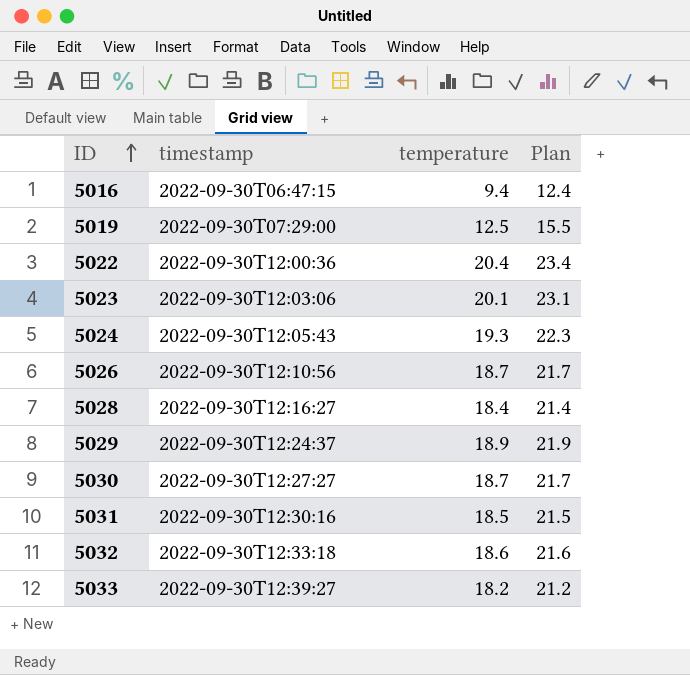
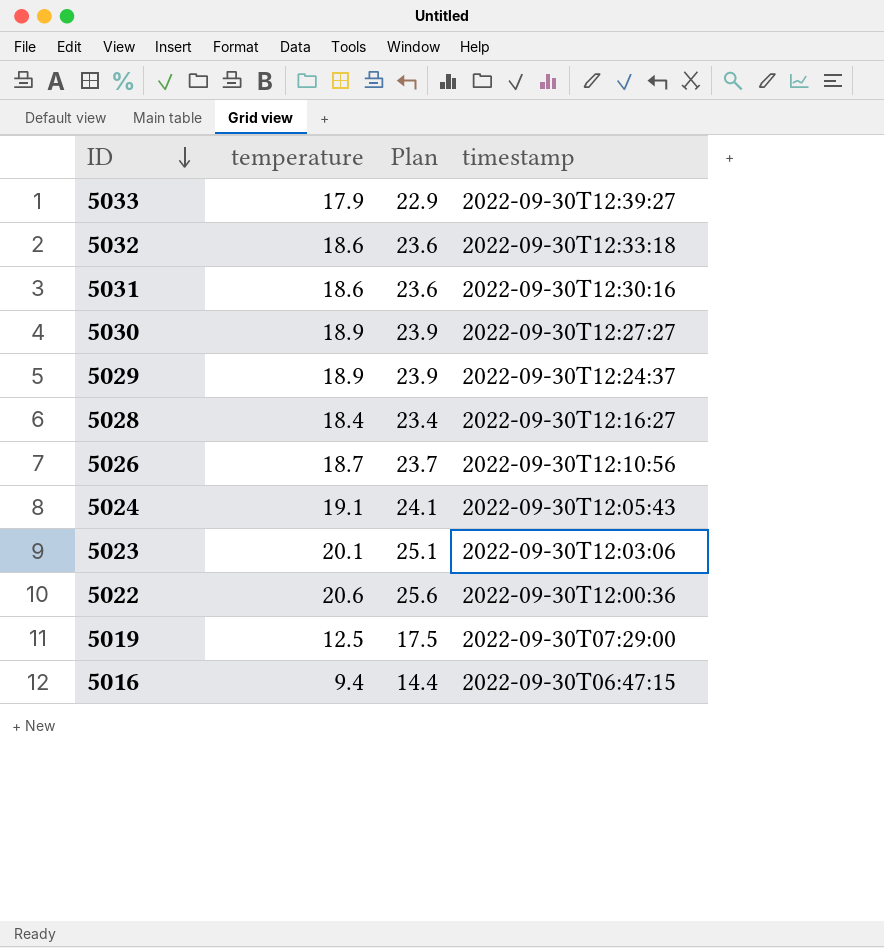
row order: ID ascending -> ID descending
column Plan | formula: [temperature] + 3 -> [temperature] + 5
column timestamp | position: 2 -> 4
5033 | temperature: 18.2 -> 17.9
5031 | temperature: 18.5 -> 18.6
5030 | temperature: 18.7 -> 18.9
5024 | temperature: 19.3 -> 19.1
5022 | temperature: 20.4 -> 20.6

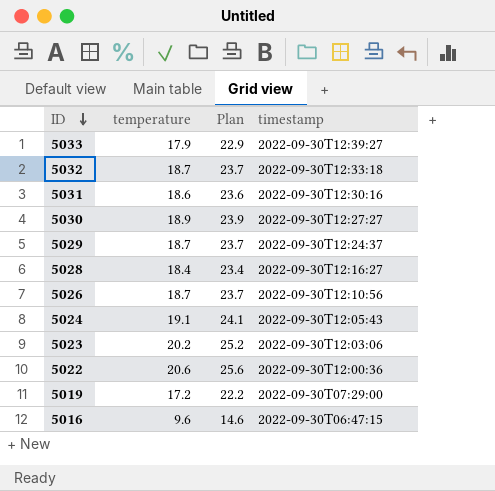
5032 | temperature: 18.6 -> 18.7
5032 | Plan: 23.6 -> 23.7
5029 | temperature: 18.9 -> 18.7
5029 | Plan: 23.9 -> 23.7
5023 | temperature: 20.1 -> 20.2
5023 | Plan: 25.1 -> 25.2
5019 | temperature: 12.5 -> 17.2
5019 | Plan: 17.5 -> 22.2
5016 | temperature: 9.4 -> 9.6
5016 | Plan: 14.4 -> 14.6

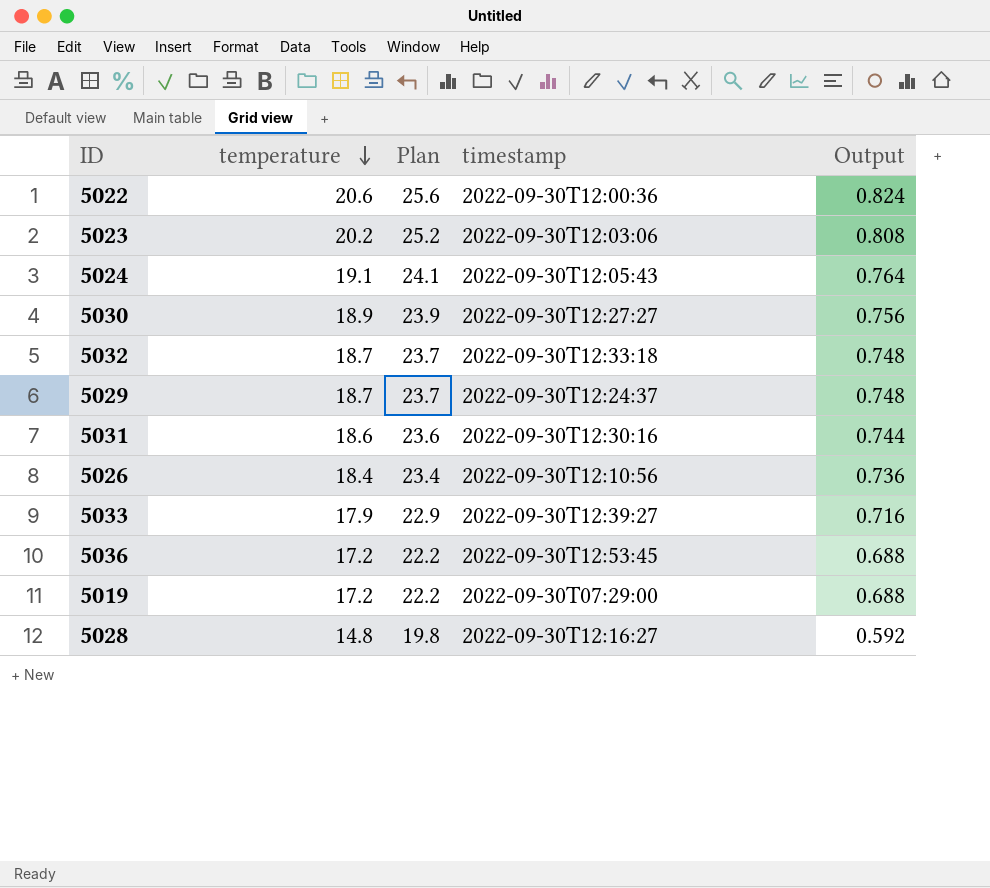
row order: ID descending -> temperature descending
column Output | formula: none -> [temperature] * 0.04
row 5016: 9.6 | 14.6 | 2022-09-30T06:47:15 -> none
5026 | temperature: 18.7 -> 18.4
5026 | Plan: 23.7 -> 23.4
row 5036: none -> 17.2 | 22.2 | 2022-09-30T12:53:45 | 0.688
5028 | temperature: 18.4 -> 14.8
5028 | Plan: 23.4 -> 19.8

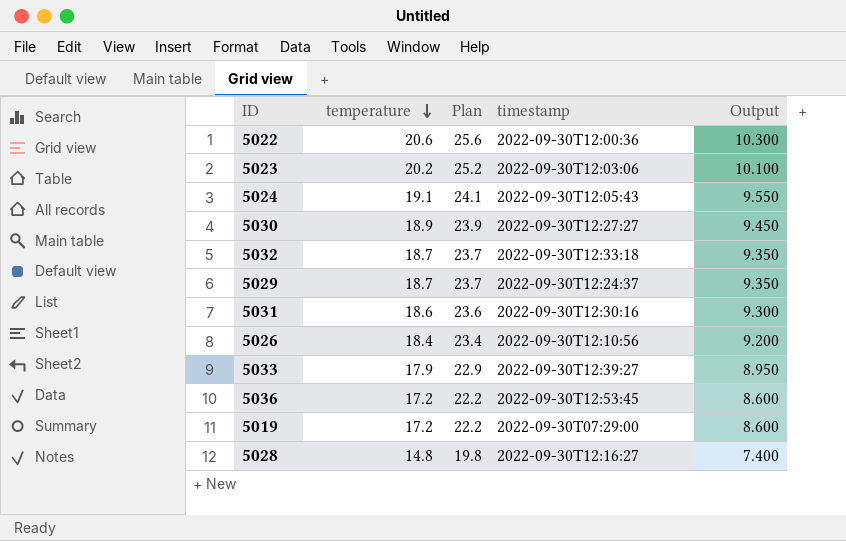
column Output | formula: [temperature] * 0.04 -> [temperature] * 0.5

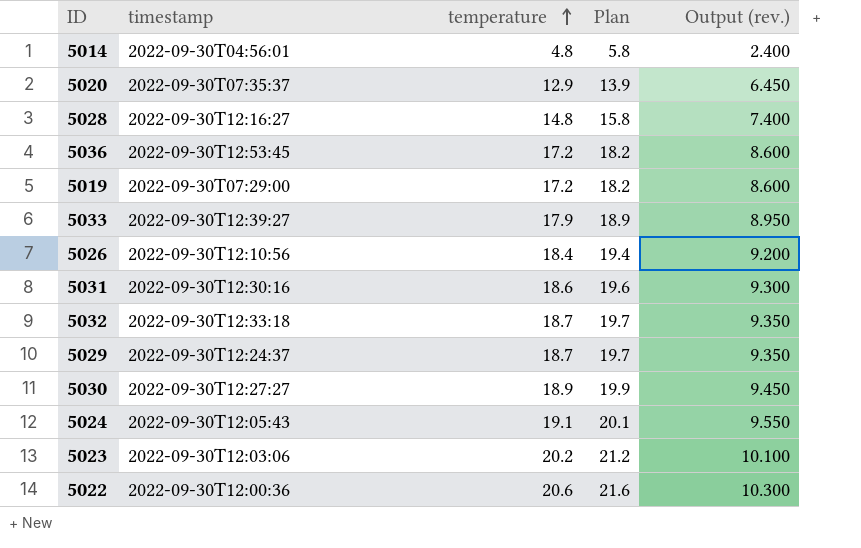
row order: temperature descending -> temperature ascending
column timestamp | position: 4 -> 2
column Plan | formula: [temperature] + 5 -> [temperature] + 1
column name: Output -> Output (rev.)
row 5014: none -> 2022-09-30T04:56:01 | 4.8 | 5.8 | 2.400
row 5020: none -> 2022-09-30T07:35:37 | 12.9 | 13.9 | 6.450

